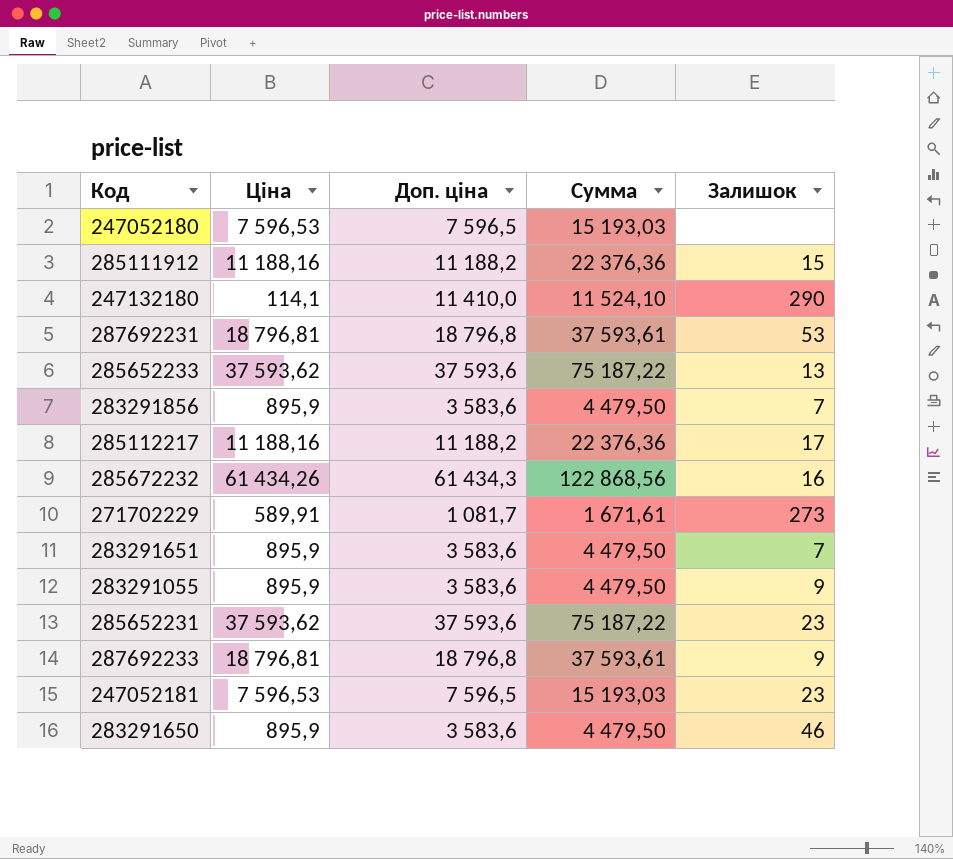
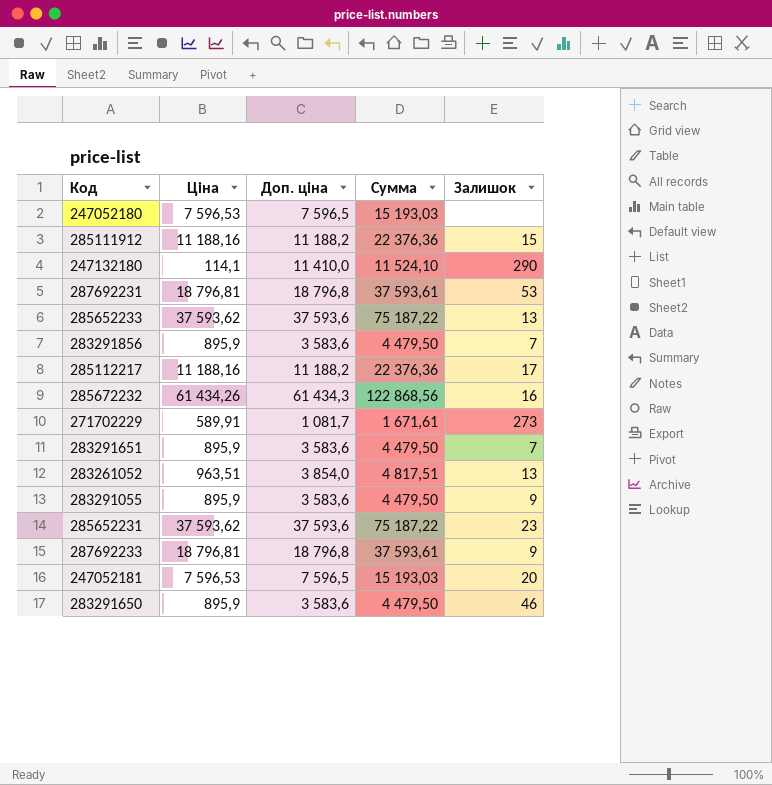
row 283261052: none -> 963,51 | 3 854,0 | 4 817,51 | 13
247052181 | Залишок: 23 -> 20

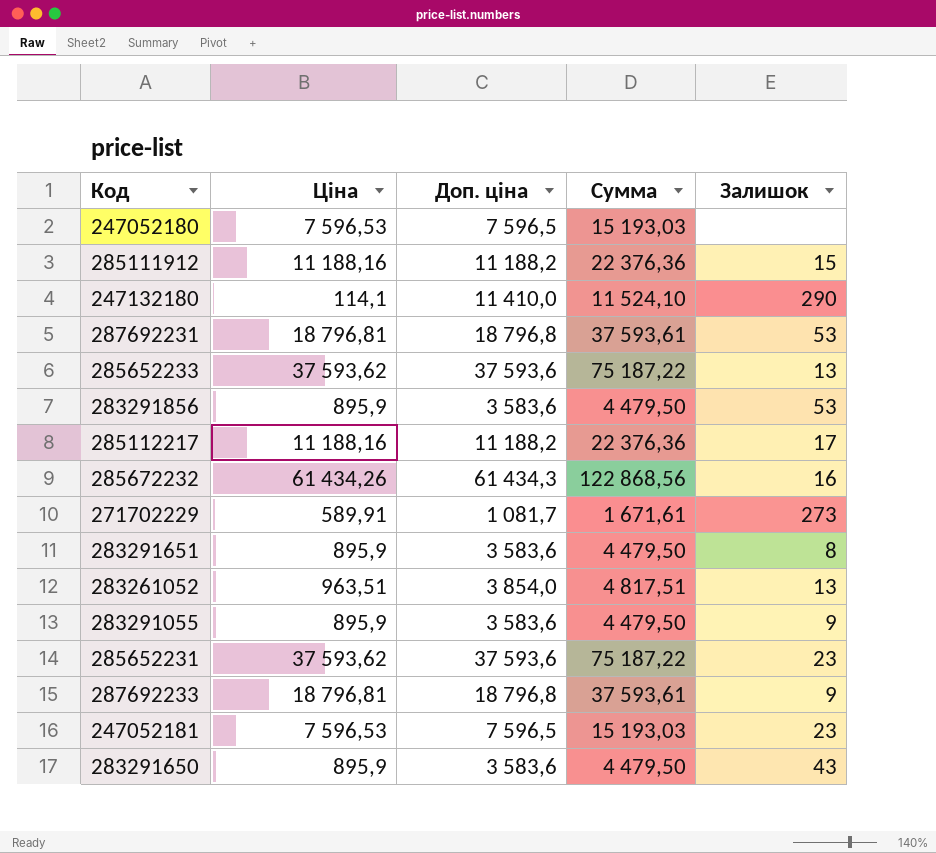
283291856 | Залишок: 7 -> 53
283291651 | Залишок: 7 -> 8
247052181 | Залишок: 20 -> 23
283291650 | Залишок: 46 -> 43

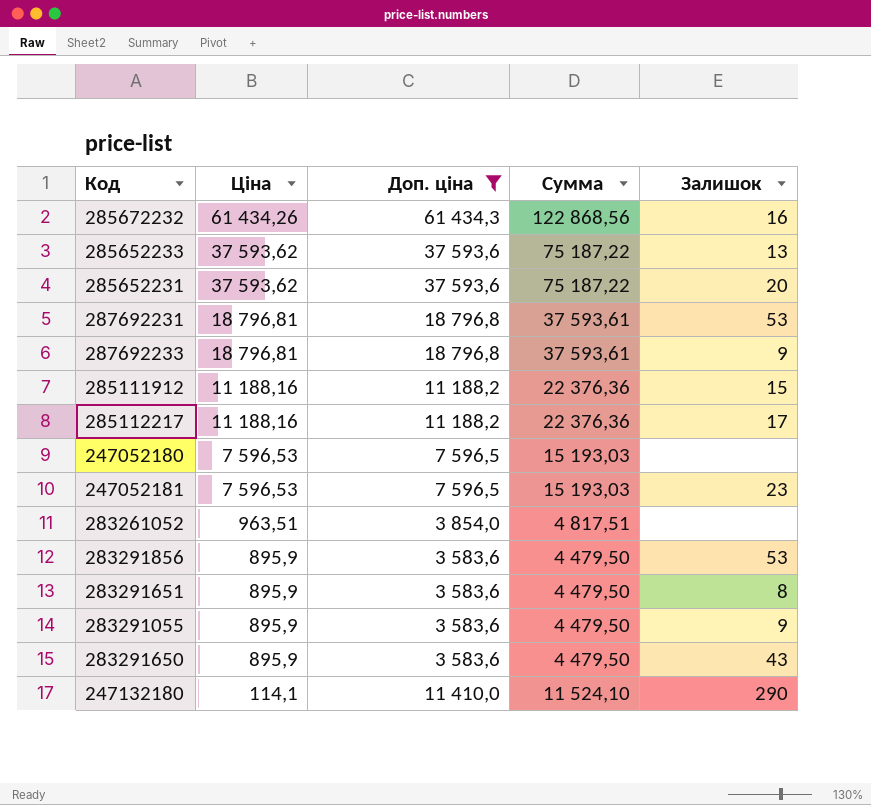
filter: none -> Доп. ціна != 1 081,7
row order: none -> Ціна descending
285652231 | Залишок: 23 -> 20
283261052 | Залишок: 13 -> none

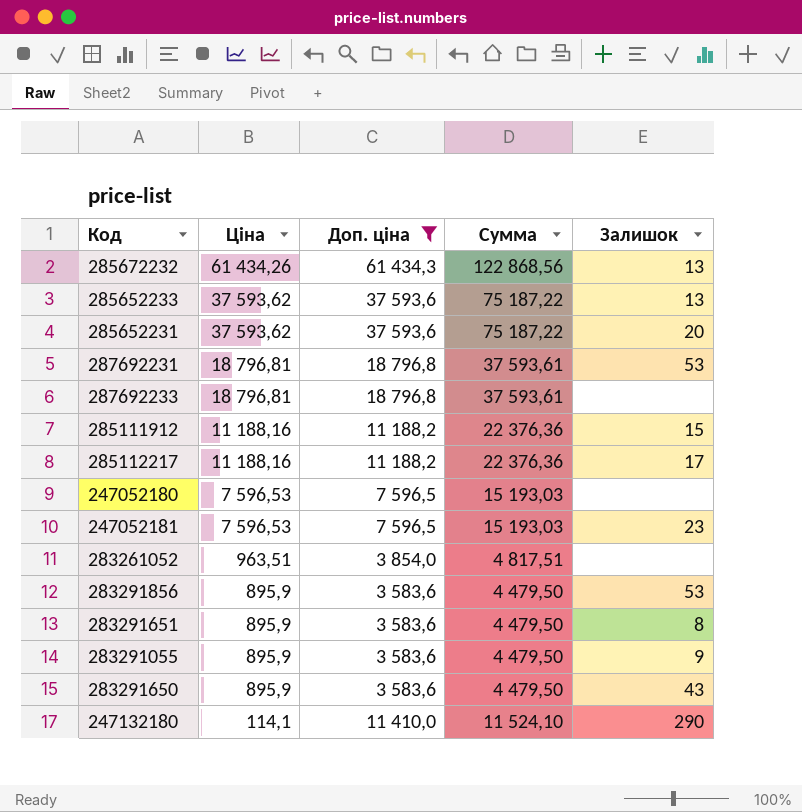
285672232 | Залишок: 16 -> 13
287692233 | Залишок: 9 -> none

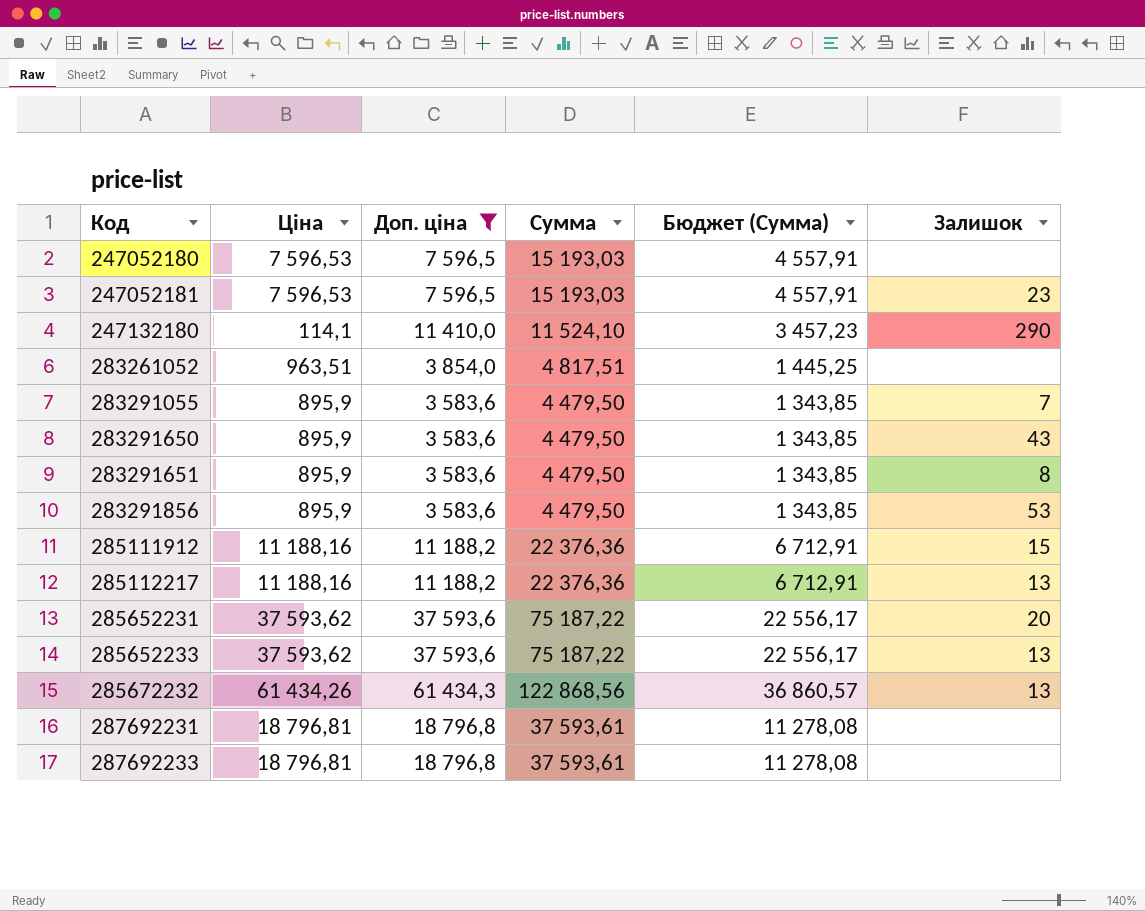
row order: Ціна descending -> Код ascending
column Бюджет (Сумма) | formula: none -> [Сумма] * 0,3
283291055 | Залишок: 9 -> 7
285112217 | Залишок: 17 -> 13
287692231 | Залишок: 53 -> none

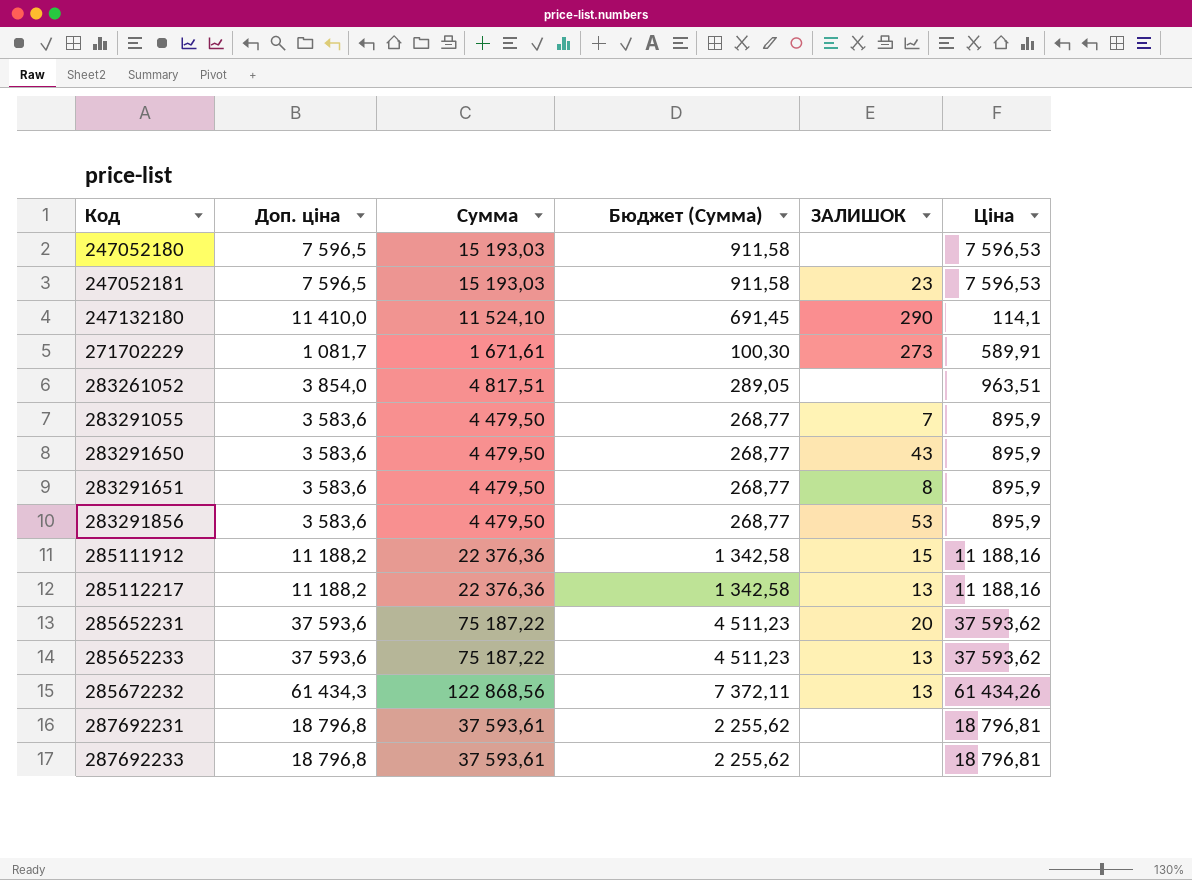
filter: Доп. ціна != 1 081,7 -> none
column Бюджет (Сумма) | formula: [Сумма] * 0,3 -> [Сумма] * 0,06
column name: Залишок -> ЗАЛИШОК
column Ціна | position: 2 -> 6

